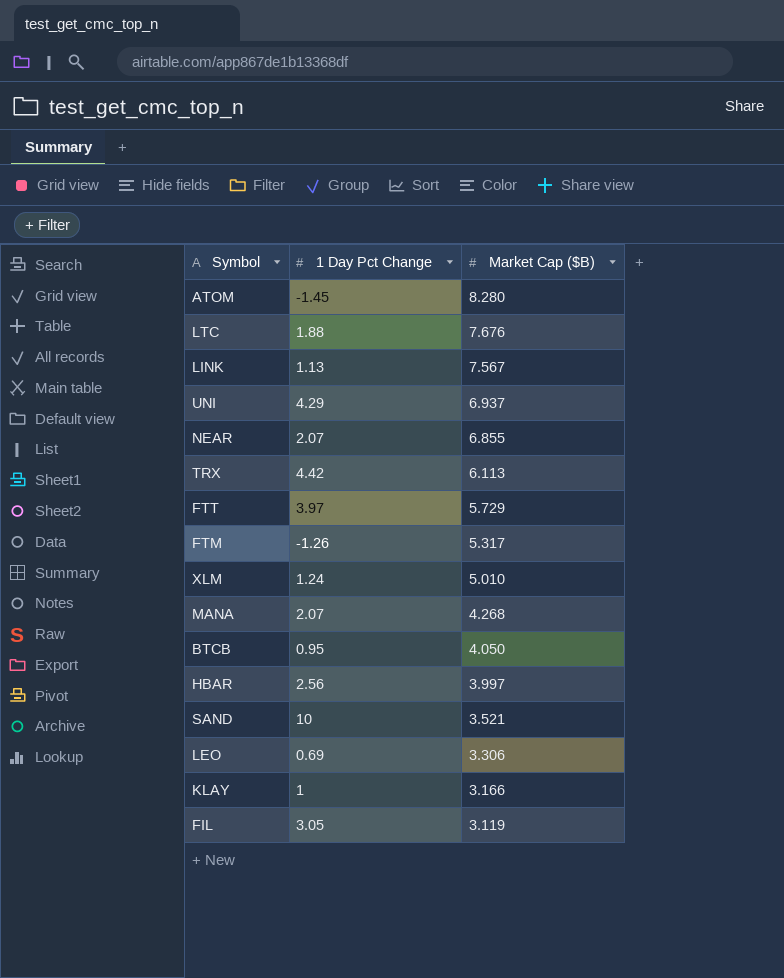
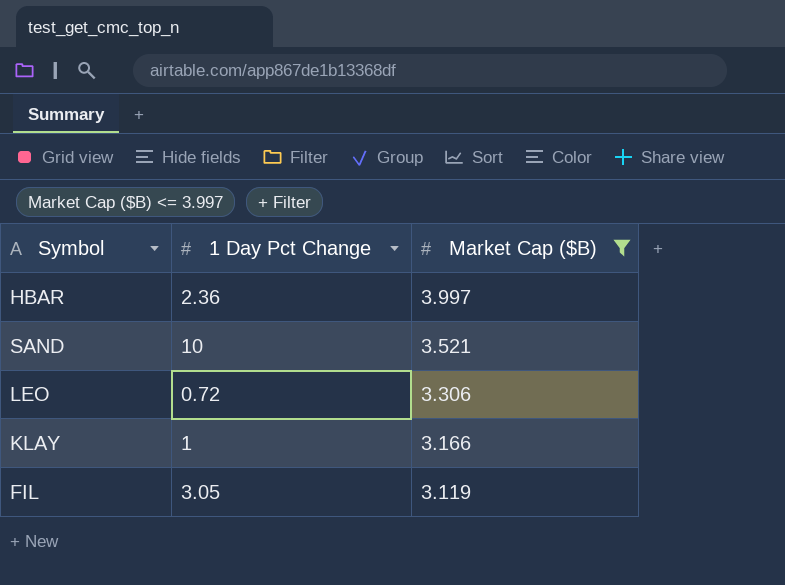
filter: none -> Market Cap ($B) <= 3.997
HBAR | 1 Day Pct Change: 2.56 -> 2.36
LEO | 1 Day Pct Change: 0.69 -> 0.72

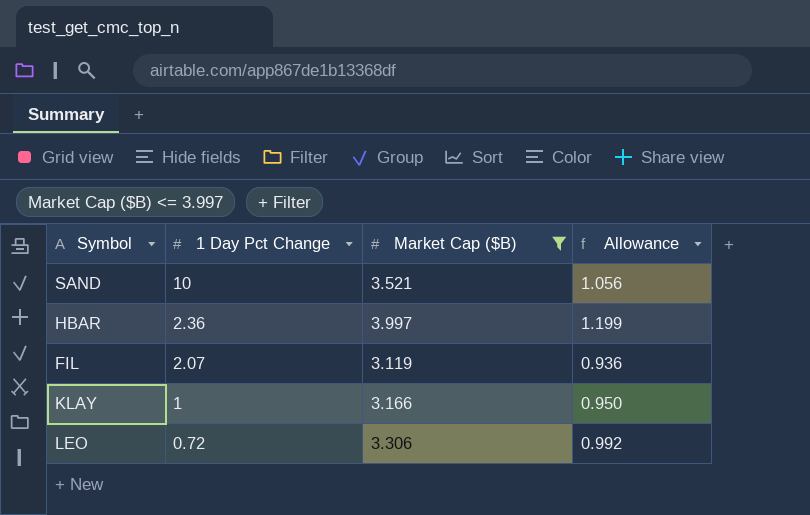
row order: Market Cap ($B) descending -> 1 Day Pct Change descending
column Allowance | formula: none -> [Market Cap ($B)] * 0.3
FIL | 1 Day Pct Change: 3.05 -> 2.07

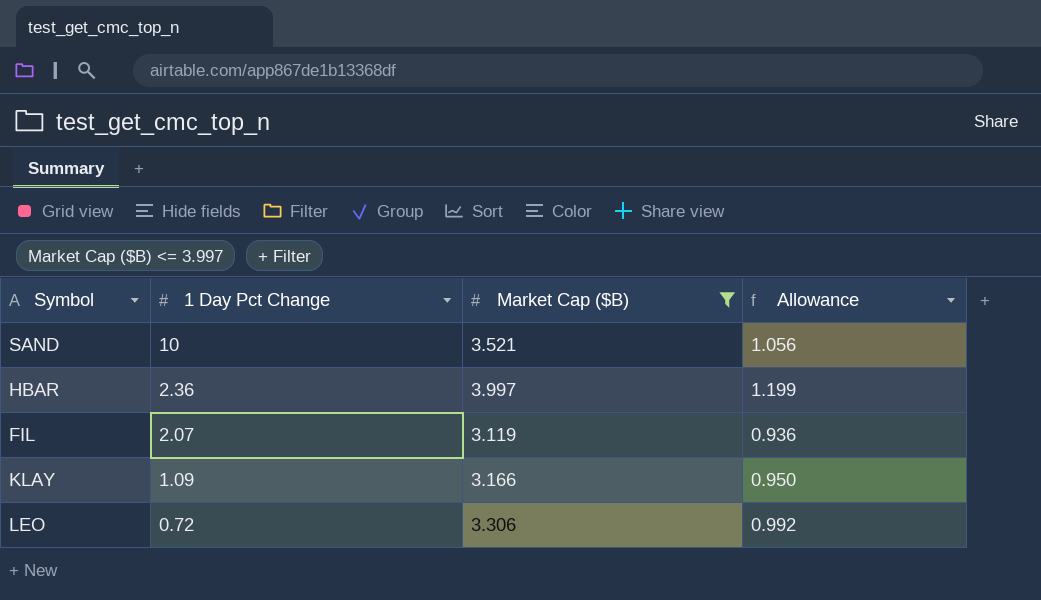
KLAY | 1 Day Pct Change: 1 -> 1.09

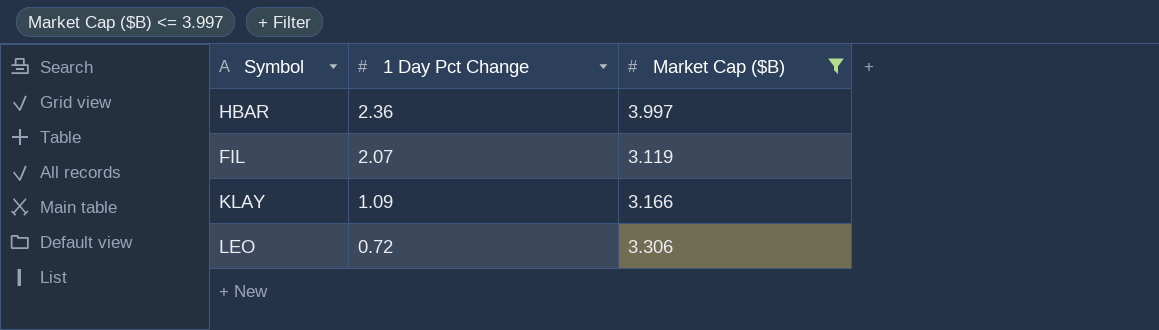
column Allowance | formula: [Market Cap ($B)] * 0.3 -> none
row SAND: 10 | 3.521 | 1.056 -> none

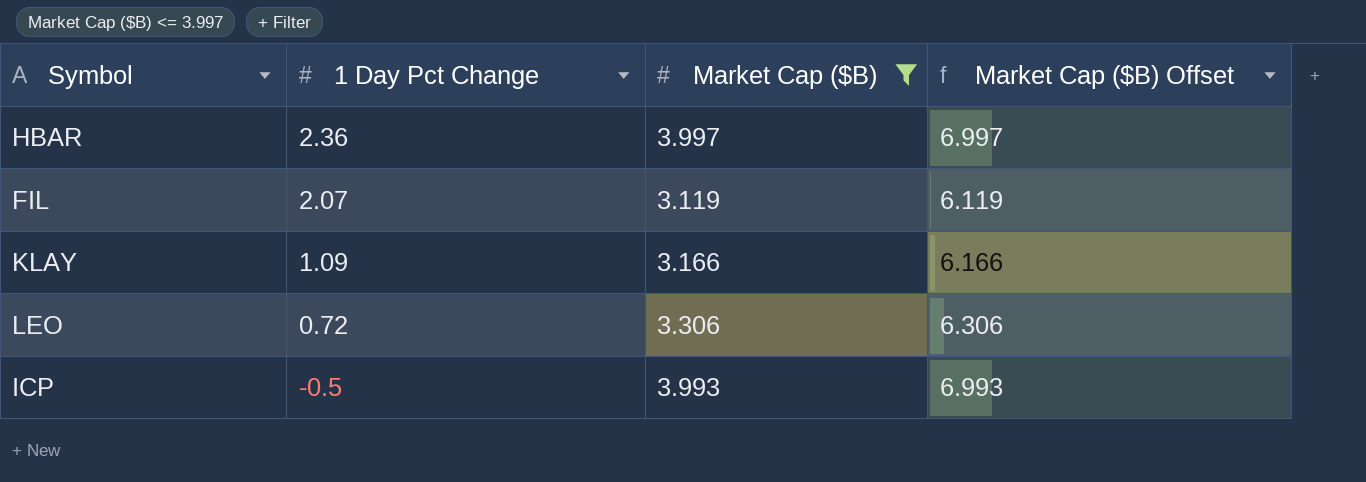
column Market Cap ($B) Offset | formula: none -> [Market Cap ($B)] + 3
row ICP: none -> -0.5 | 3.993 | 6.993

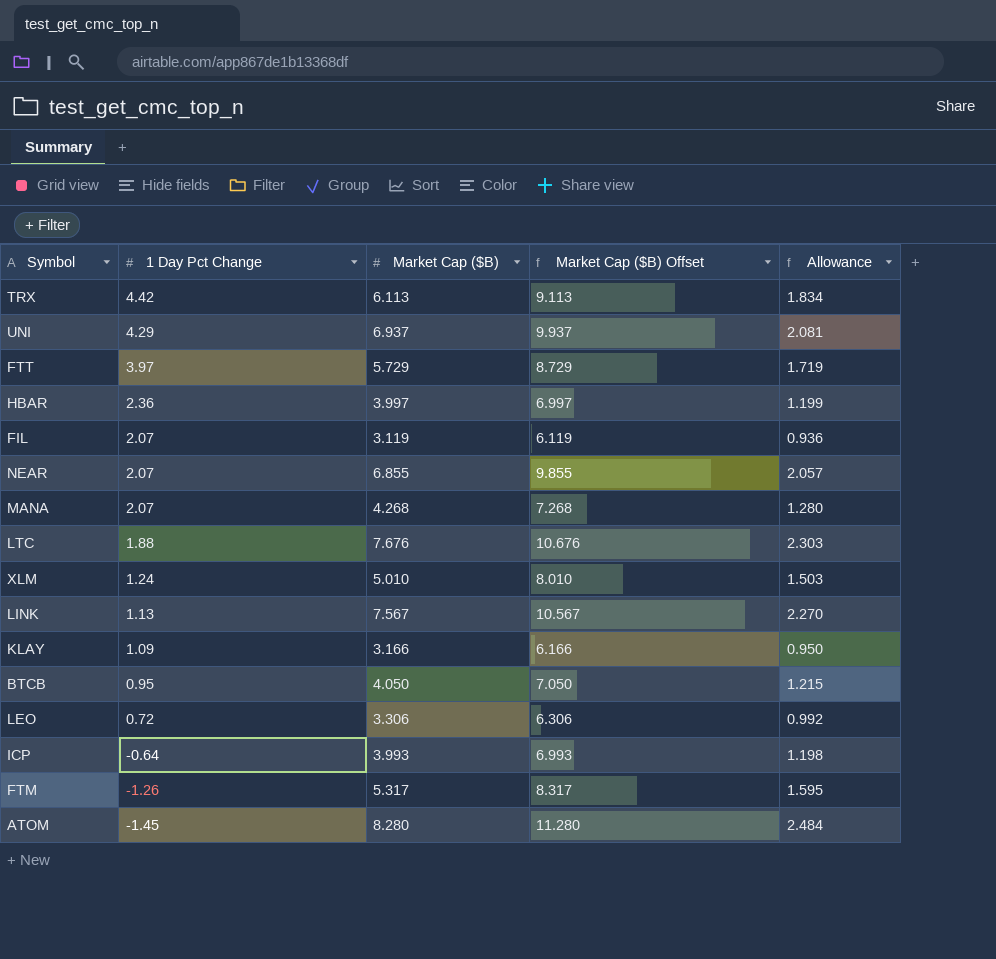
filter: Market Cap ($B) <= 3.997 -> none
column Allowance | formula: none -> [Market Cap ($B)] * 0.3
ICP | 1 Day Pct Change: -0.5 -> -0.64

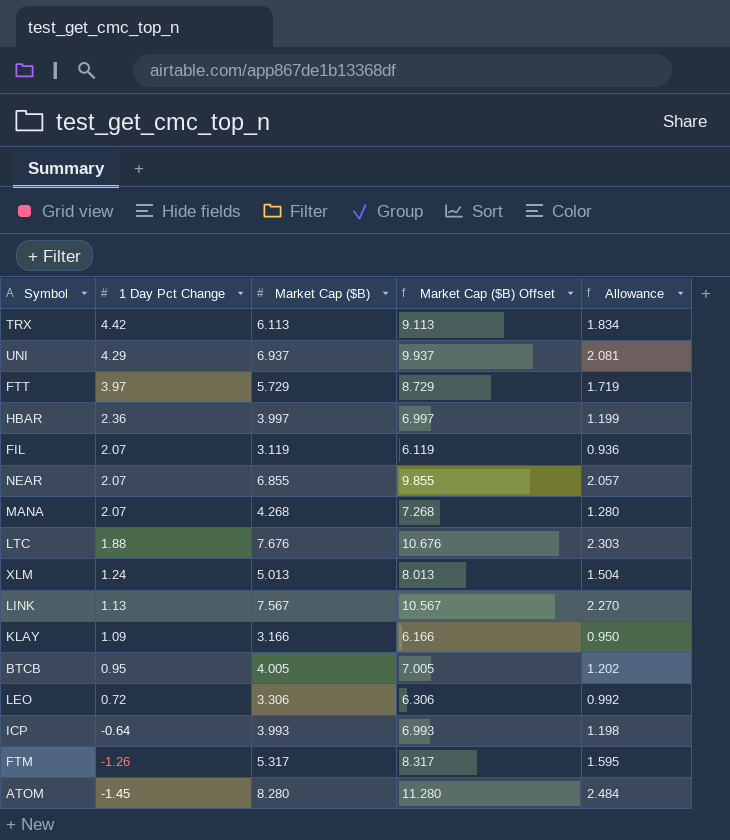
XLM | Market Cap ($B): 5.010 -> 5.013
XLM | Market Cap ($B) Offset: 8.010 -> 8.013
XLM | Allowance: 1.503 -> 1.504
BTCB | Market Cap ($B): 4.050 -> 4.005
BTCB | Market Cap ($B) Offset: 7.050 -> 7.005
BTCB | Allowance: 1.215 -> 1.202

